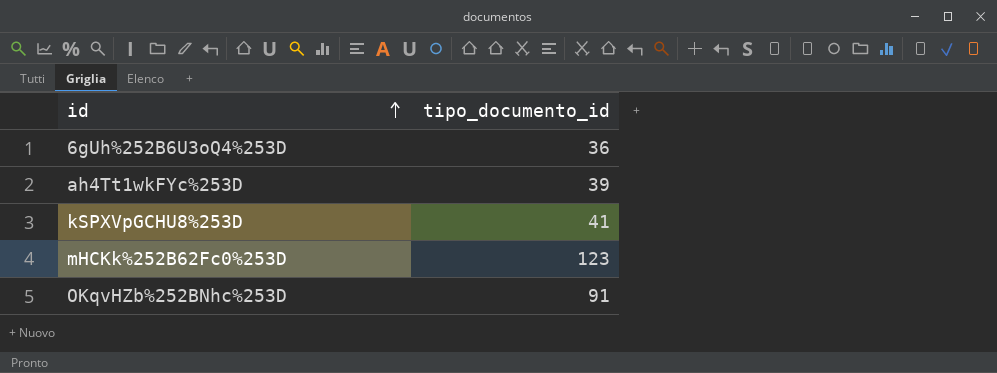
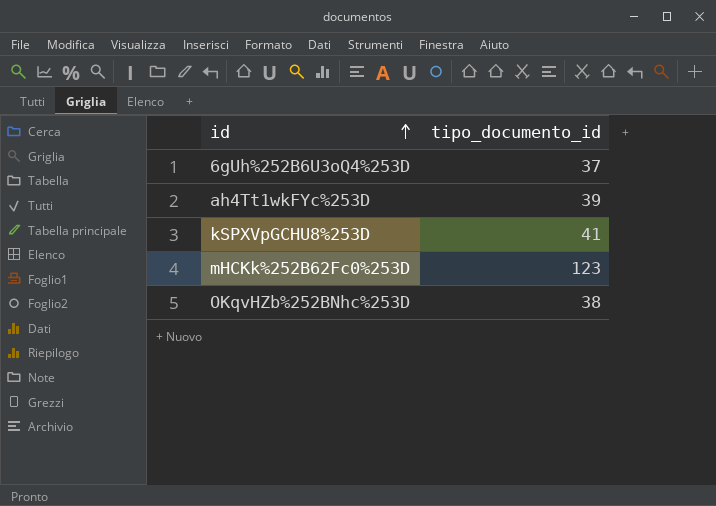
6gUh%252B6U3oQ4%253D | tipo_documento_id: 36 -> 37
OKqvHZb%252BNhc%253D | tipo_documento_id: 91 -> 38

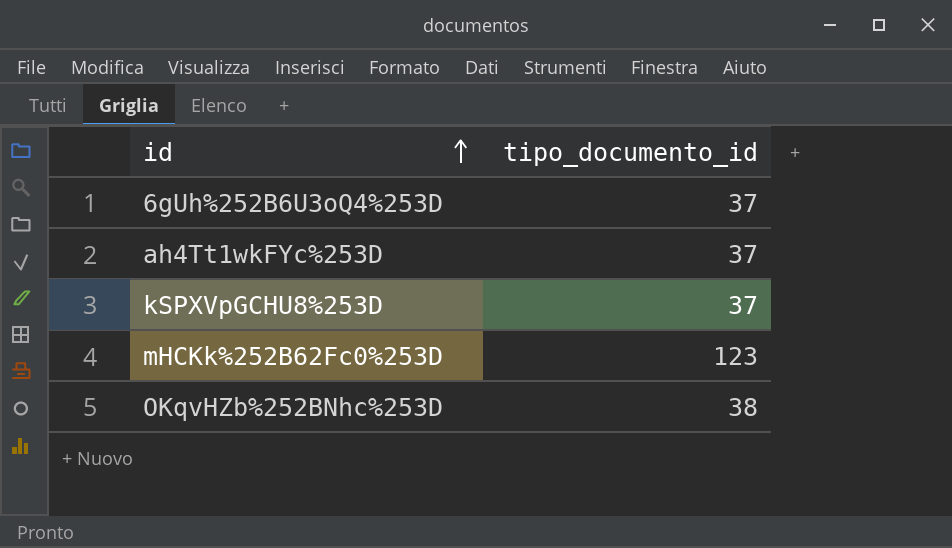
ah4Tt1wkFYc%253D | tipo_documento_id: 39 -> 37
kSPXVpGCHU8%253D | tipo_documento_id: 41 -> 37

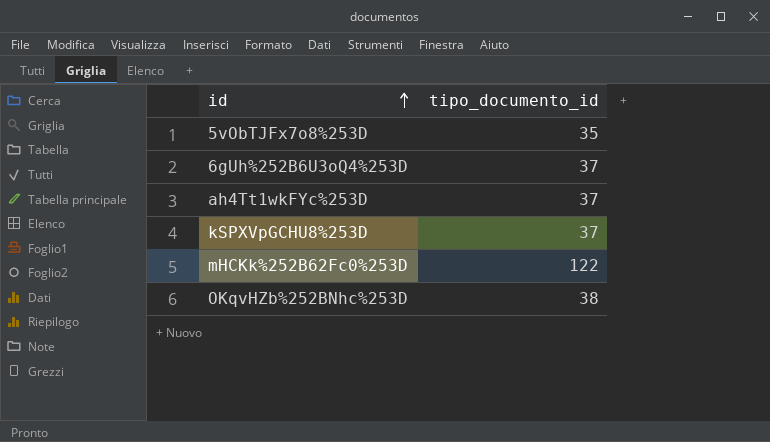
row 5vObTJFx7o8%253D: none -> 35
mHCKk%252B62Fc0%253D | tipo_documento_id: 123 -> 122

